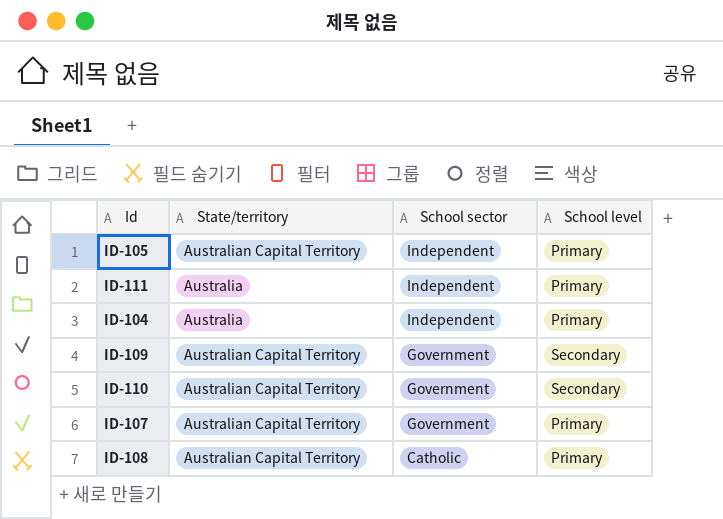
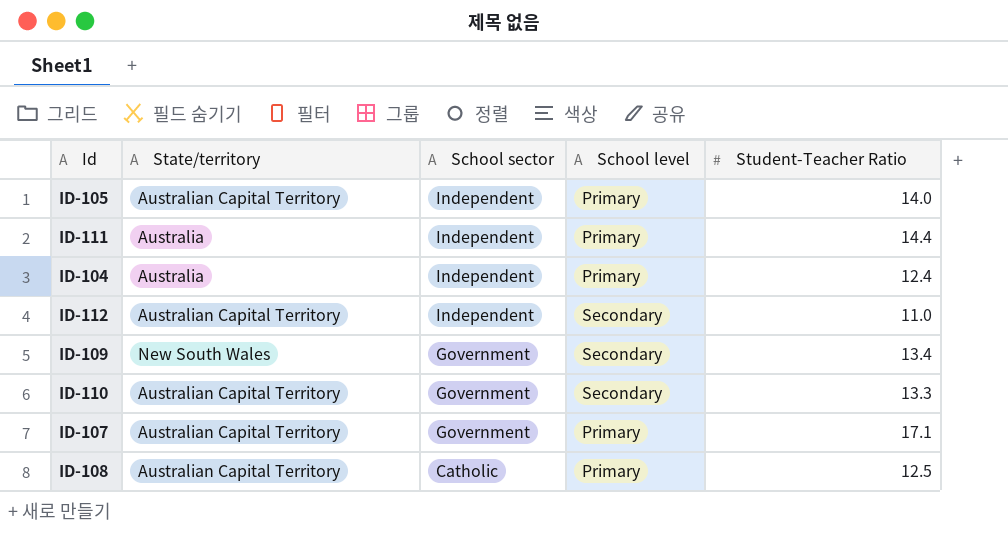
column Student-Teacher Ratio | position: none -> 5
row ID-112: none -> Australian Capital Territory | Independent | Secondary | 11.0
ID-109 | State/territory: Australian Capital Territory -> New South Wales

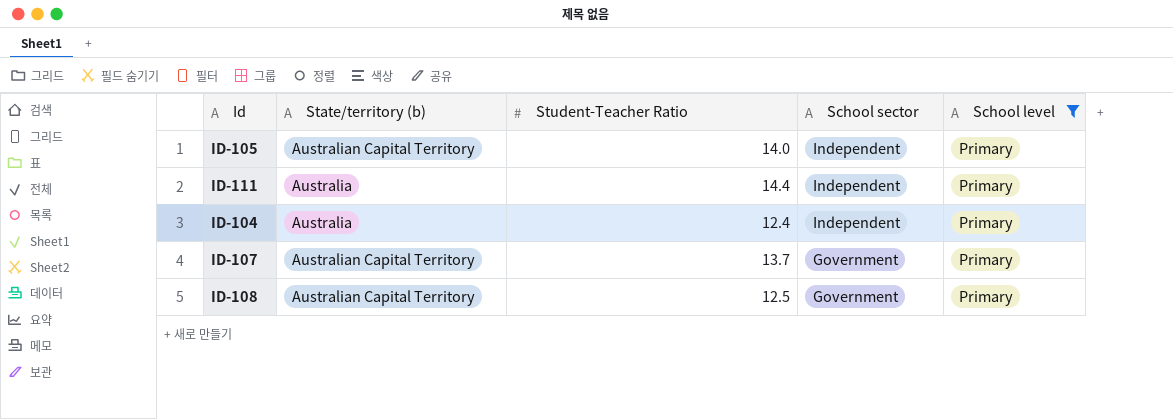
filter: none -> School level = Primary
column name: State/territory -> State/territory (b)
column Student-Teacher Ratio | position: 5 -> 3
ID-107 | Student-Teacher Ratio: 17.1 -> 13.7
ID-108 | School sector: Catholic -> Government

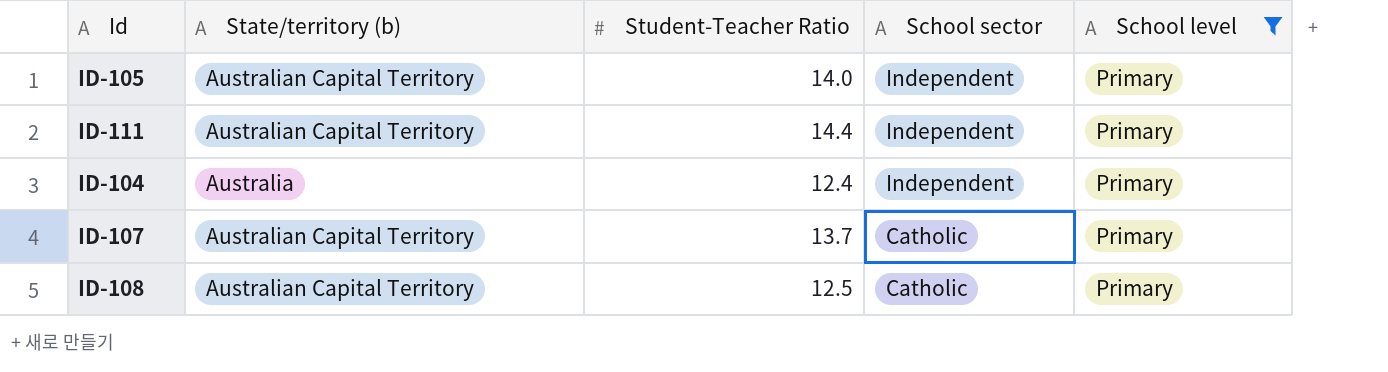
ID-111 | State/territory (b): Australia -> Australian Capital Territory
ID-107 | School sector: Government -> Catholic
ID-108 | School sector: Government -> Catholic

